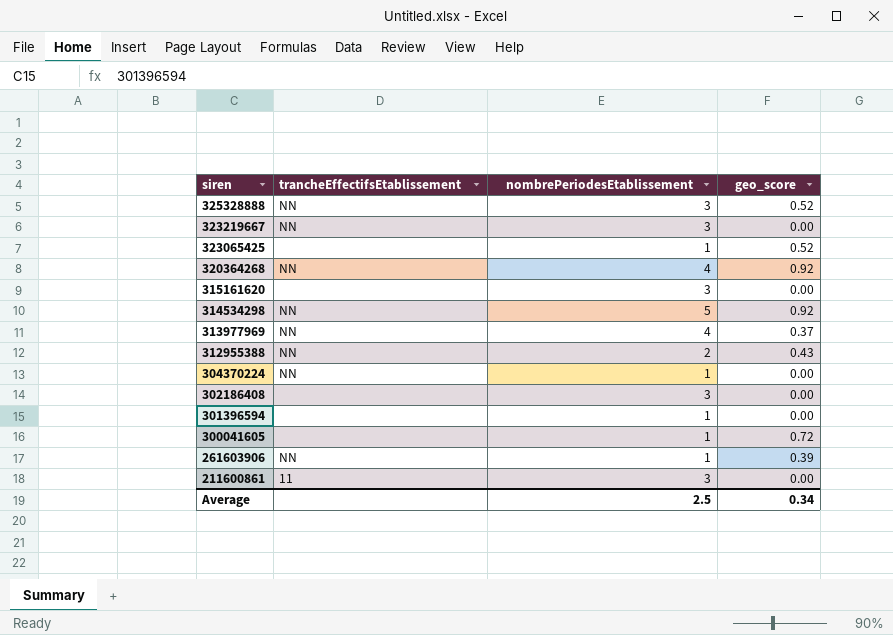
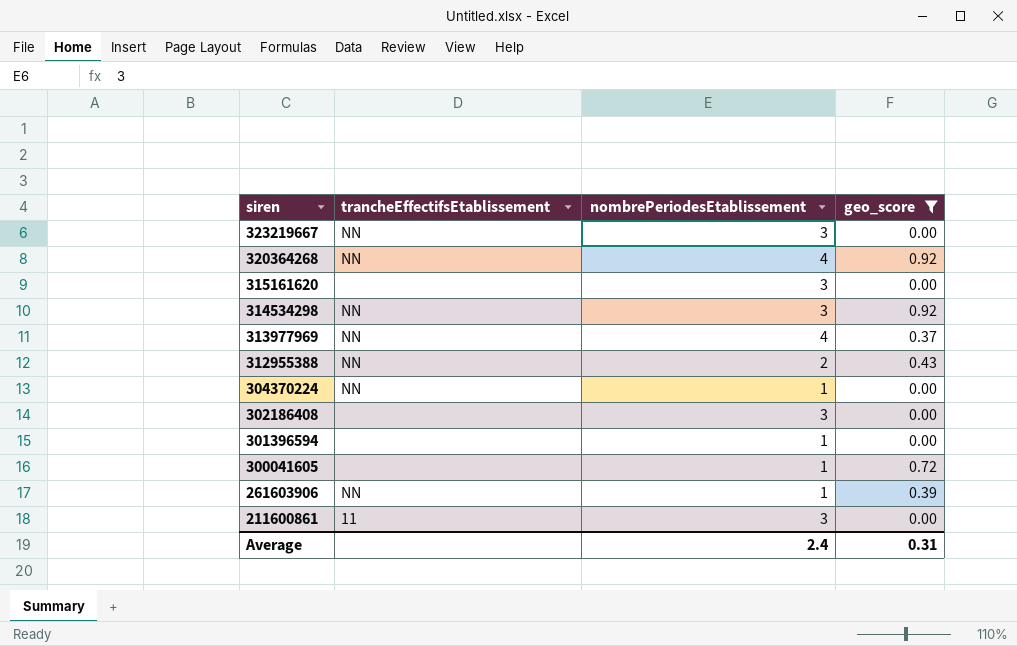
filter: none -> geo_score != 0.52
314534298 | nombrePeriodesEtablissement: 5 -> 3
Average | nombrePeriodesEtablissement: 2.5 -> 2.4
Average | geo_score: 0.34 -> 0.31

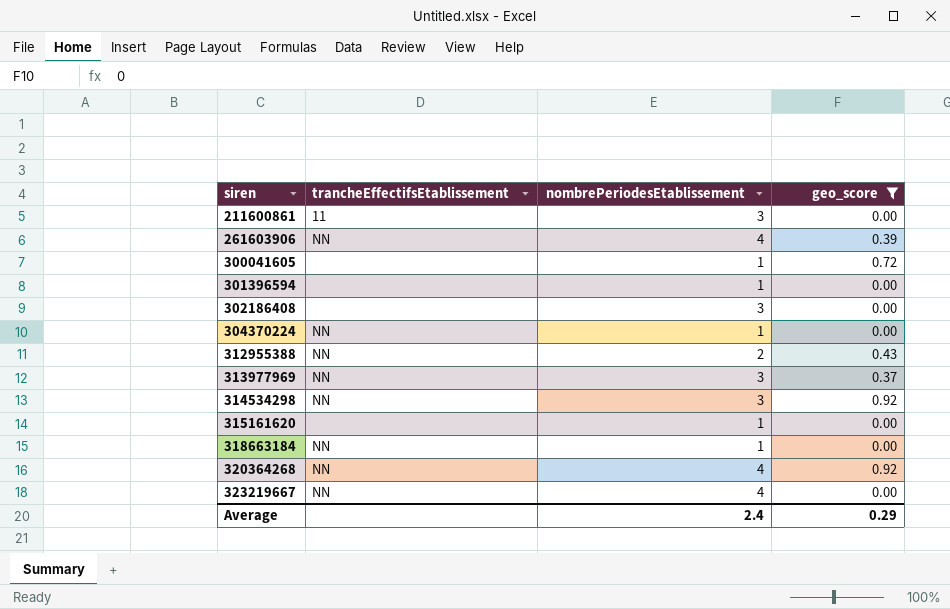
row order: siren descending -> siren ascending
261603906 | nombrePeriodesEtablissement: 1 -> 4
313977969 | nombrePeriodesEtablissement: 4 -> 3
315161620 | nombrePeriodesEtablissement: 3 -> 1
row 318663184: none -> NN | 1 | 0.00
323219667 | nombrePeriodesEtablissement: 3 -> 4
Average | geo_score: 0.31 -> 0.29

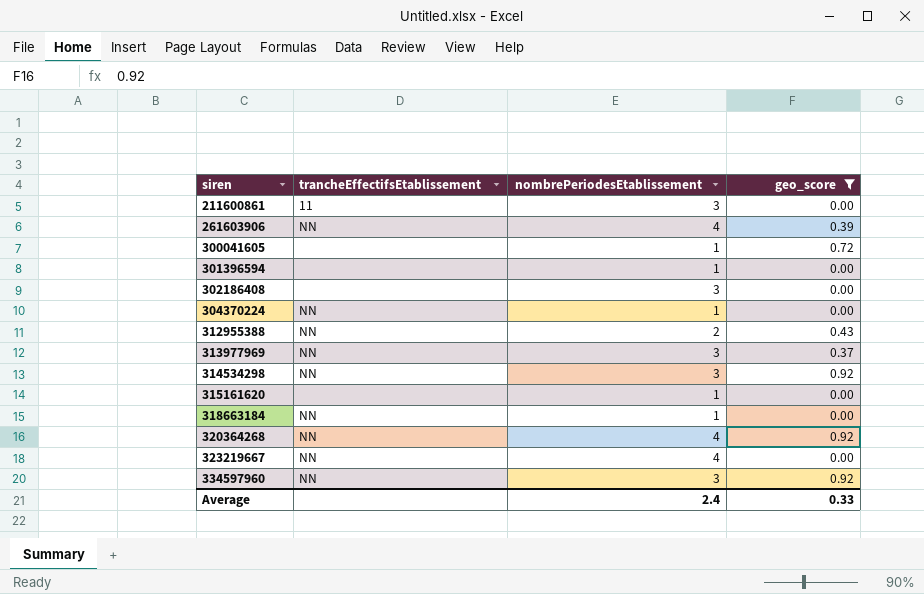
row 334597960: none -> NN | 3 | 0.92
Average | geo_score: 0.29 -> 0.33

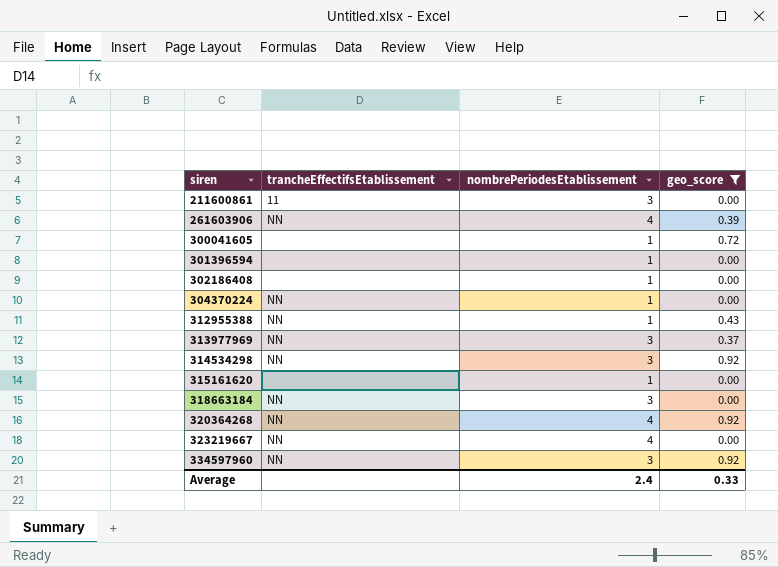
302186408 | nombrePeriodesEtablissement: 3 -> 1
312955388 | nombrePeriodesEtablissement: 2 -> 1
318663184 | nombrePeriodesEtablissement: 1 -> 3

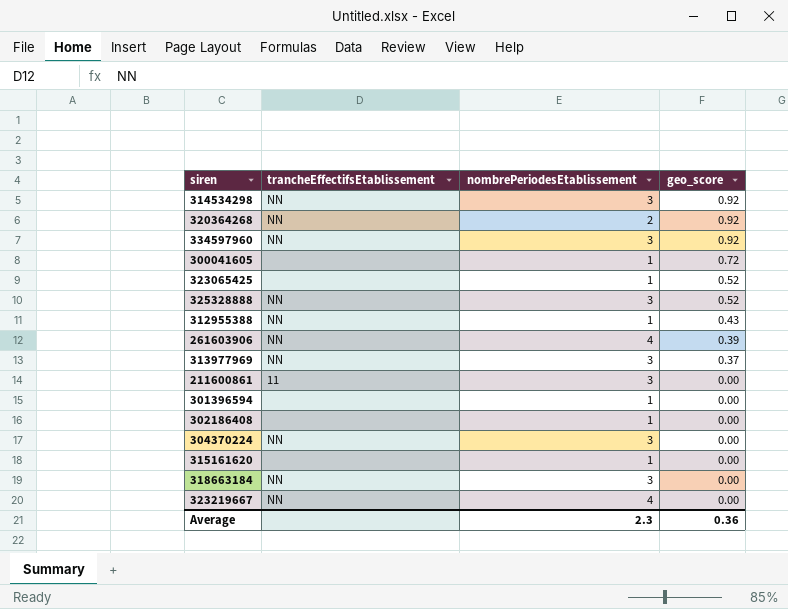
filter: geo_score != 0.52 -> none
row order: siren ascending -> geo_score descending
320364268 | nombrePeriodesEtablissement: 4 -> 2
304370224 | nombrePeriodesEtablissement: 1 -> 3
Average | nombrePeriodesEtablissement: 2.4 -> 2.3
Average | geo_score: 0.33 -> 0.36

